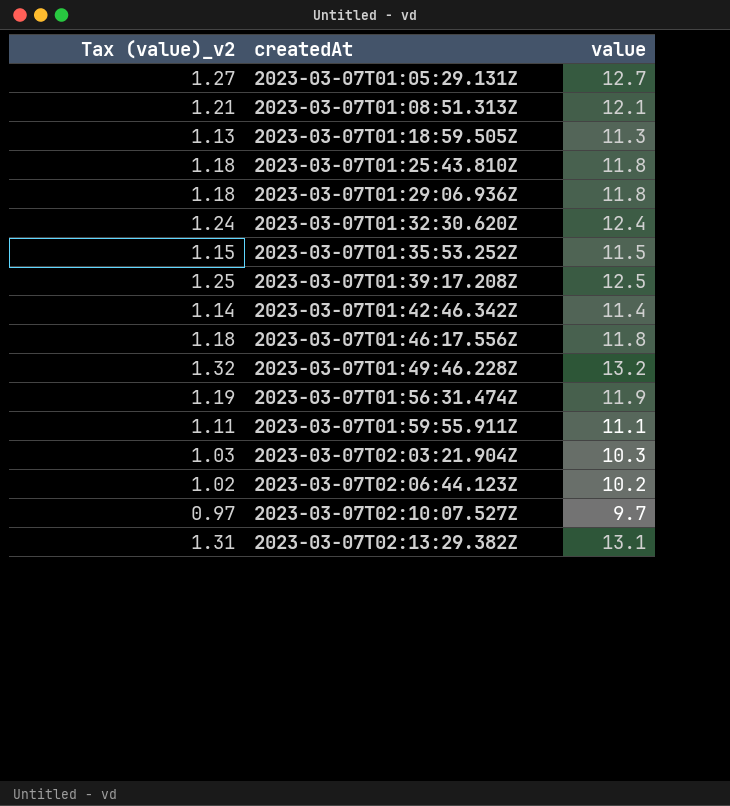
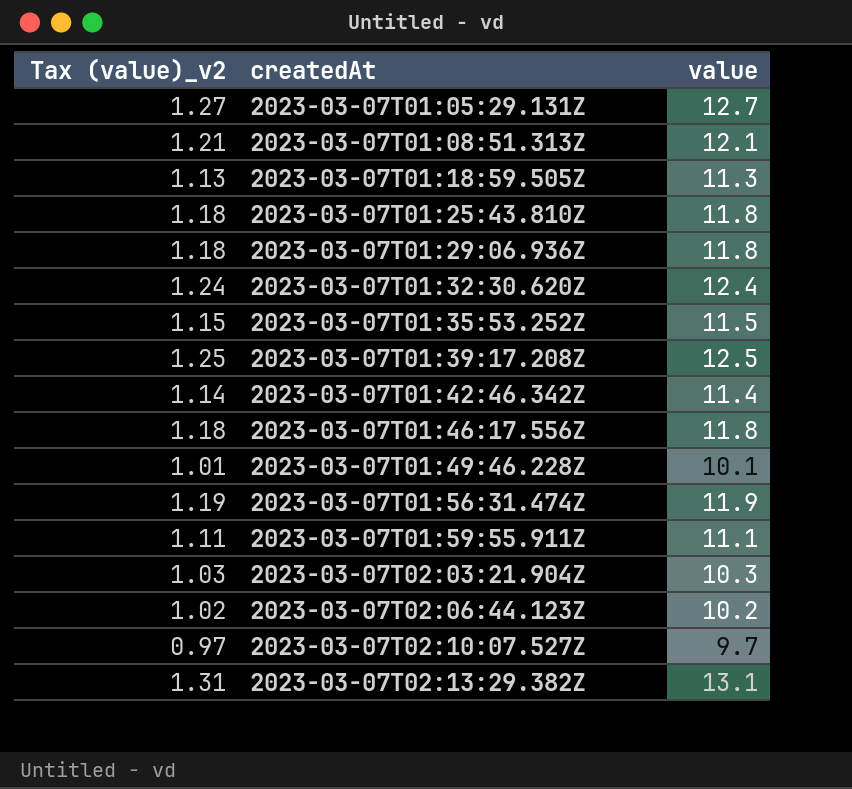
2023-03-07T01:49:46.228Z | Tax (value)_v2: 1.32 -> 1.01
2023-03-07T01:49:46.228Z | value: 13.2 -> 10.1

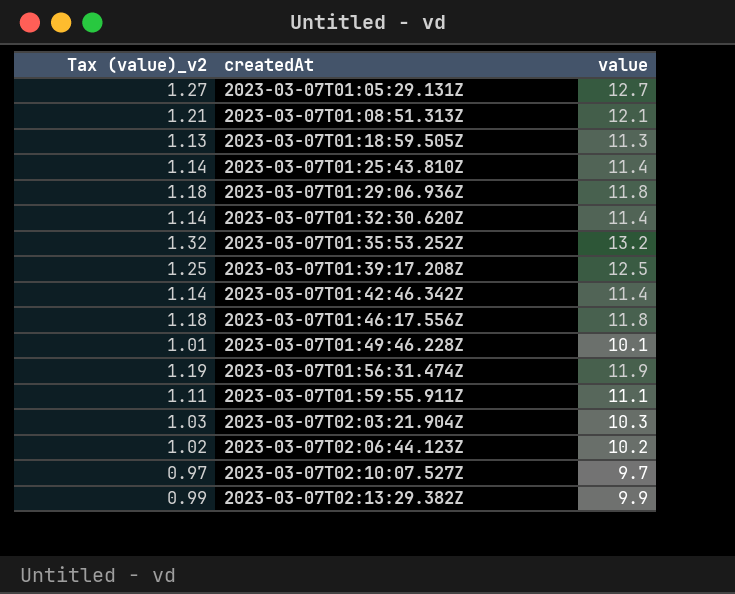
2023-03-07T01:25:43.810Z | Tax (value)_v2: 1.18 -> 1.14
2023-03-07T01:25:43.810Z | value: 11.8 -> 11.4
2023-03-07T01:32:30.620Z | Tax (value)_v2: 1.24 -> 1.14
2023-03-07T01:32:30.620Z | value: 12.4 -> 11.4
2023-03-07T01:35:53.252Z | Tax (value)_v2: 1.15 -> 1.32
2023-03-07T01:35:53.252Z | value: 11.5 -> 13.2
2023-03-07T02:13:29.382Z | Tax (value)_v2: 1.31 -> 0.99
2023-03-07T02:13:29.382Z | value: 13.1 -> 9.9

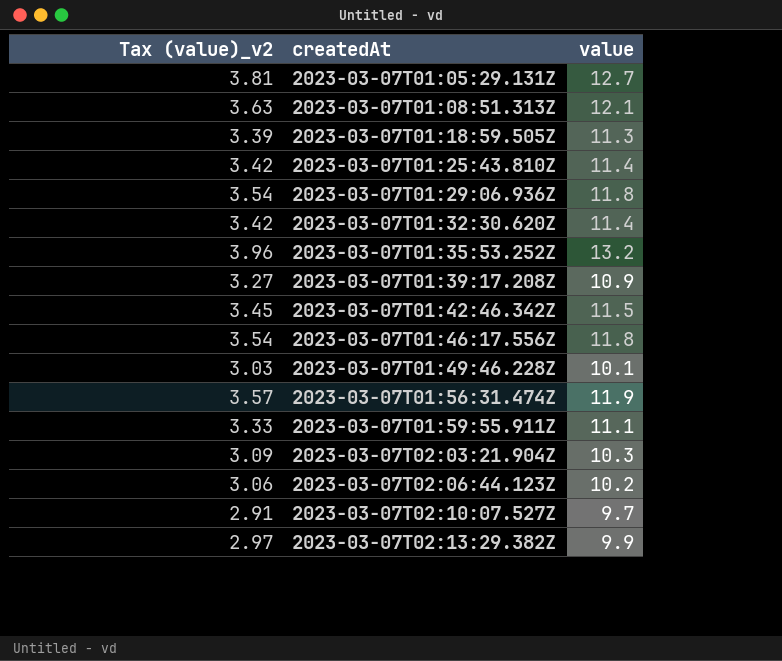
column Tax (value)_v2 | formula: [value] * 0.1 -> [value] * 0.3
2023-03-07T01:39:17.208Z | value: 12.5 -> 10.9
2023-03-07T01:42:46.342Z | value: 11.4 -> 11.5

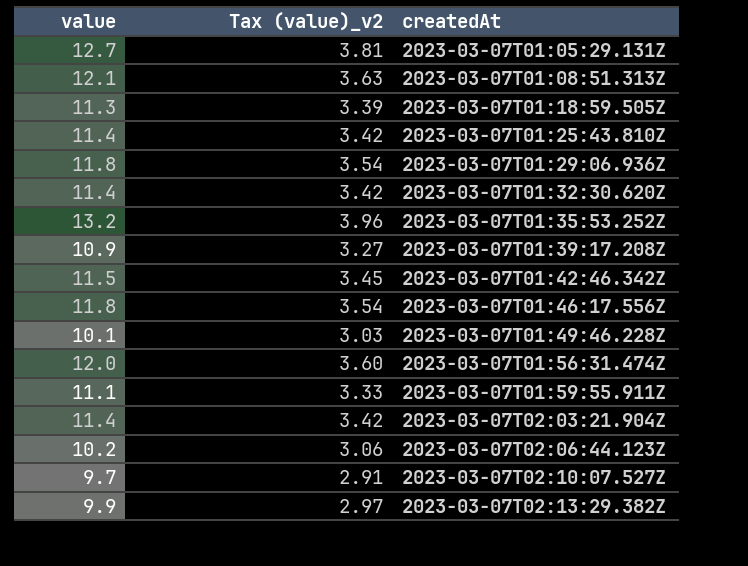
column value | position: 3 -> 1
2023-03-07T01:56:31.474Z | value: 11.9 -> 12.0
2023-03-07T01:56:31.474Z | Tax (value)_v2: 3.57 -> 3.60
2023-03-07T02:03:21.904Z | value: 10.3 -> 11.4
2023-03-07T02:03:21.904Z | Tax (value)_v2: 3.09 -> 3.42

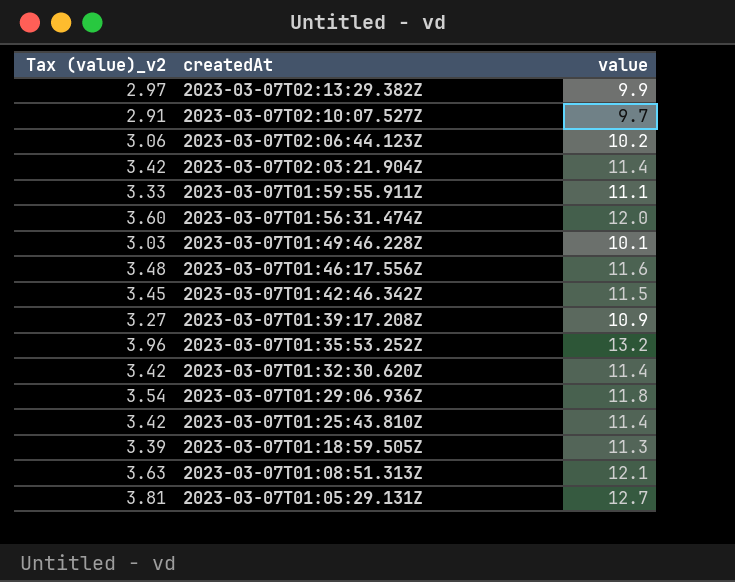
row order: createdAt ascending -> createdAt descending
column value | position: 1 -> 3
2023-03-07T01:46:17.556Z | Tax (value)_v2: 3.54 -> 3.48
2023-03-07T01:46:17.556Z | value: 11.8 -> 11.6

